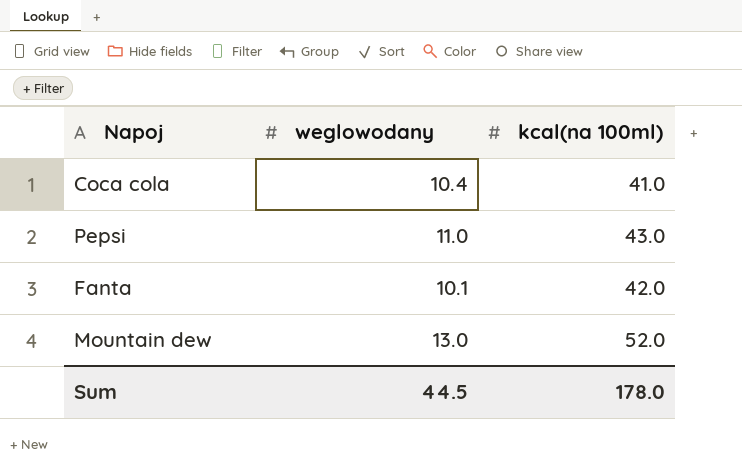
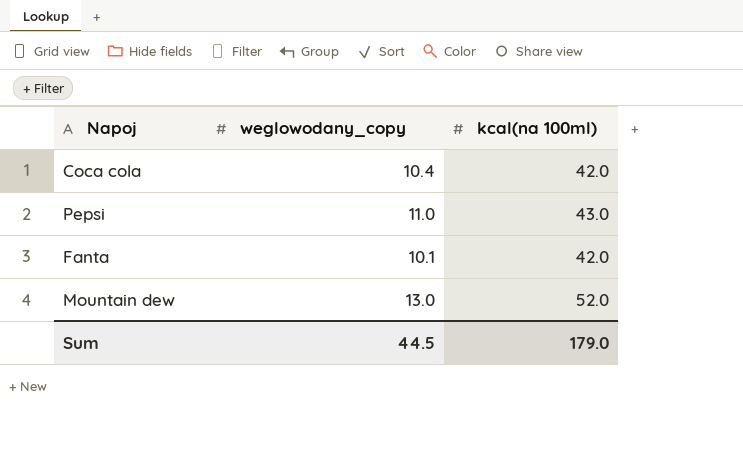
column name: weglowodany -> weglowodany_copy
Coca cola | kcal(na 100ml): 41.0 -> 42.0
Sum | kcal(na 100ml): 178.0 -> 179.0

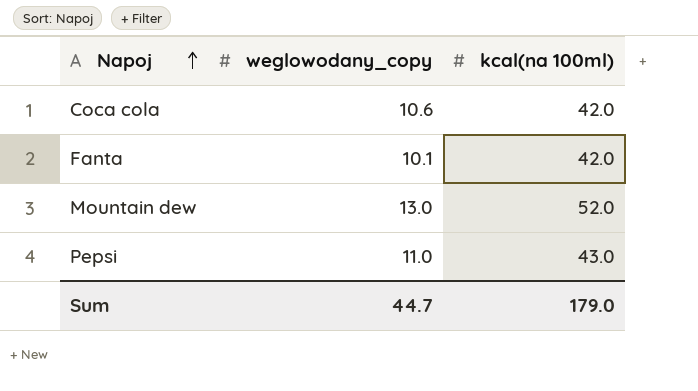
row order: none -> Napoj ascending
Coca cola | weglowodany_copy: 10.4 -> 10.6
Sum | weglowodany_copy: 44.5 -> 44.7

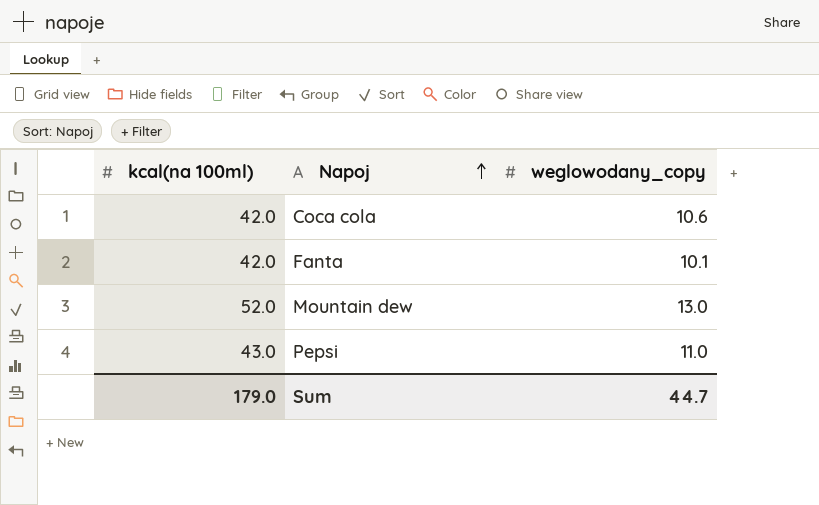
column kcal(na 100ml) | position: 3 -> 1

